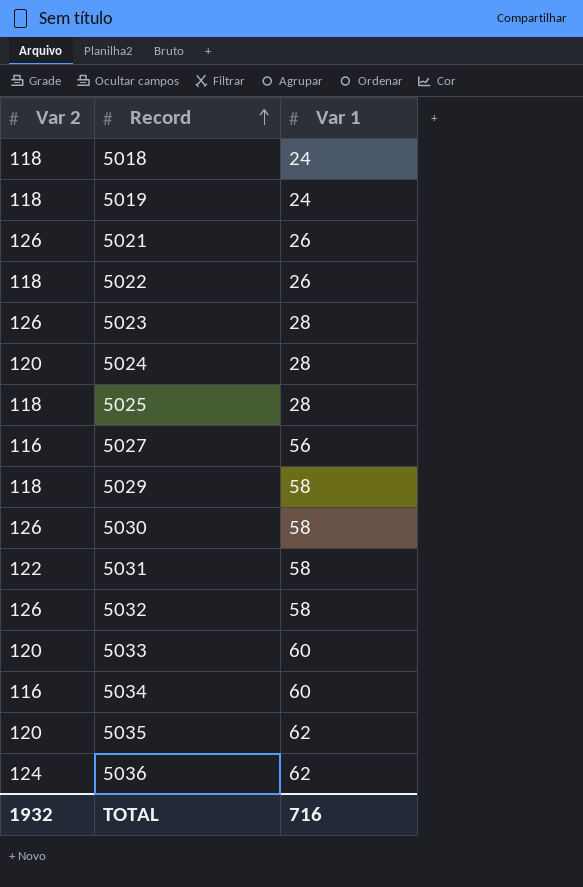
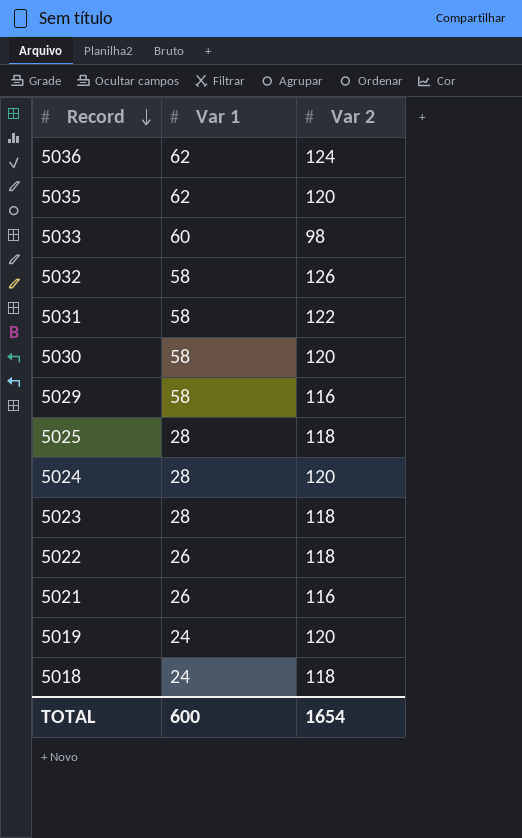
row order: Record ascending -> Record descending
column Var 2 | position: 1 -> 3
row 5027: 116 | 56 -> none
row 5034: 116 | 60 -> none
5033 | Var 2: 120 -> 98
5030 | Var 2: 126 -> 120
5029 | Var 2: 118 -> 116
5023 | Var 2: 126 -> 118
5021 | Var 2: 126 -> 116
5019 | Var 2: 118 -> 120
TOTAL | Var 1: 716 -> 600
TOTAL | Var 2: 1932 -> 1654

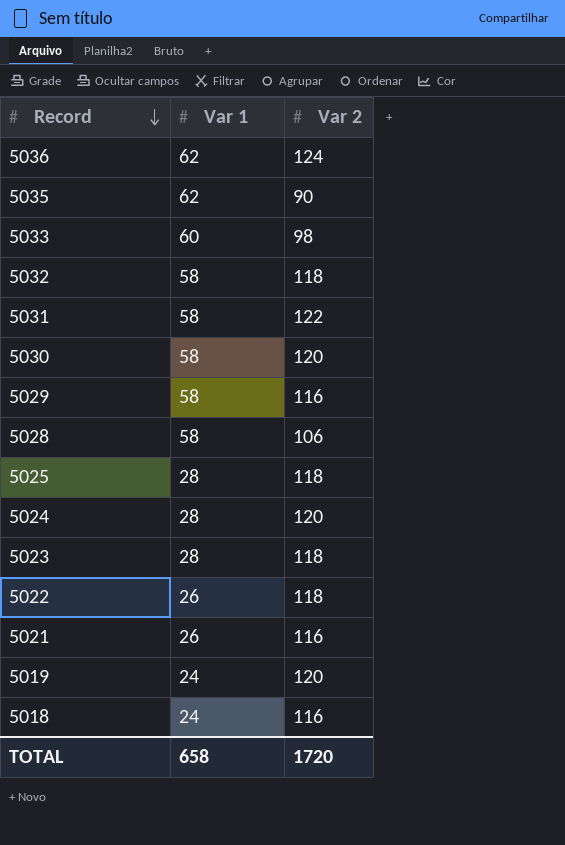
5035 | Var 2: 120 -> 90
5032 | Var 2: 126 -> 118
row 5028: none -> 58 | 106
5018 | Var 2: 118 -> 116
TOTAL | Var 1: 600 -> 658
TOTAL | Var 2: 1654 -> 1720

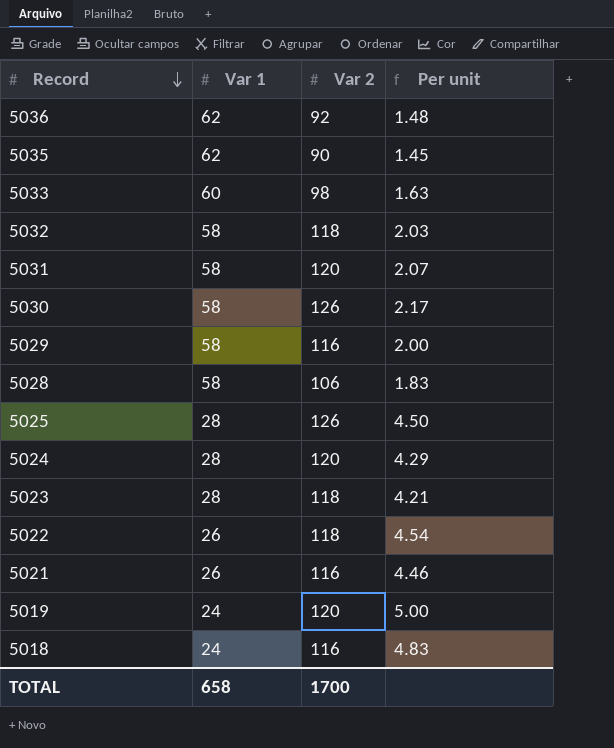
column Per unit | formula: none -> [Var 2] / [Var 1]
5036 | Var 2: 124 -> 92
5031 | Var 2: 122 -> 120
5030 | Var 2: 120 -> 126
5025 | Var 2: 118 -> 126
TOTAL | Var 2: 1720 -> 1700

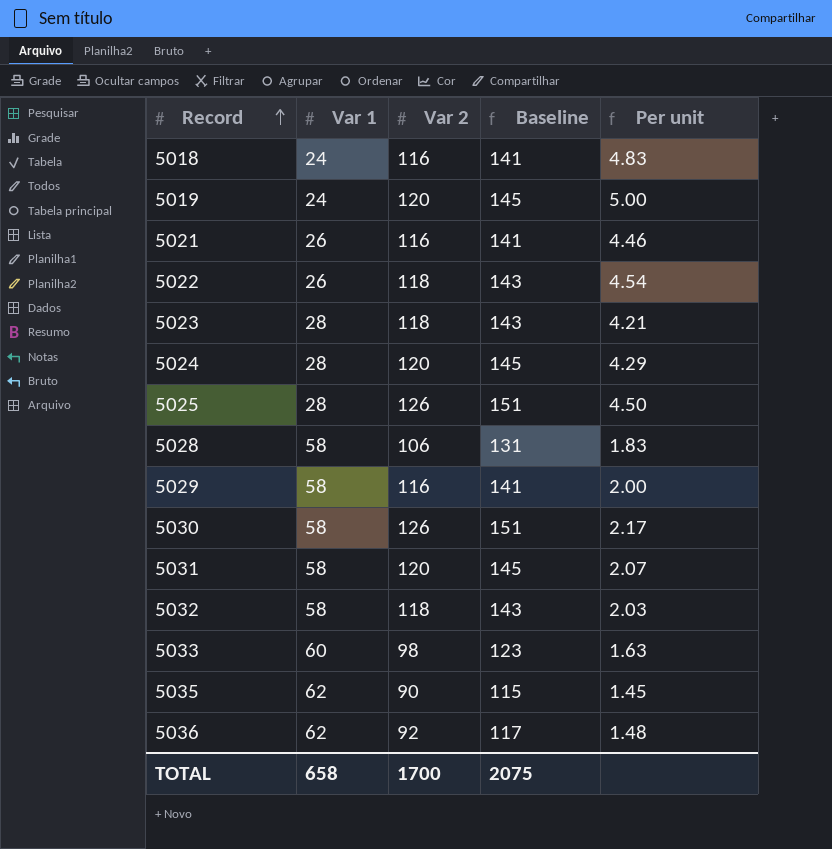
row order: Record descending -> Record ascending
column Baseline | formula: none -> [Var 2] + 25

